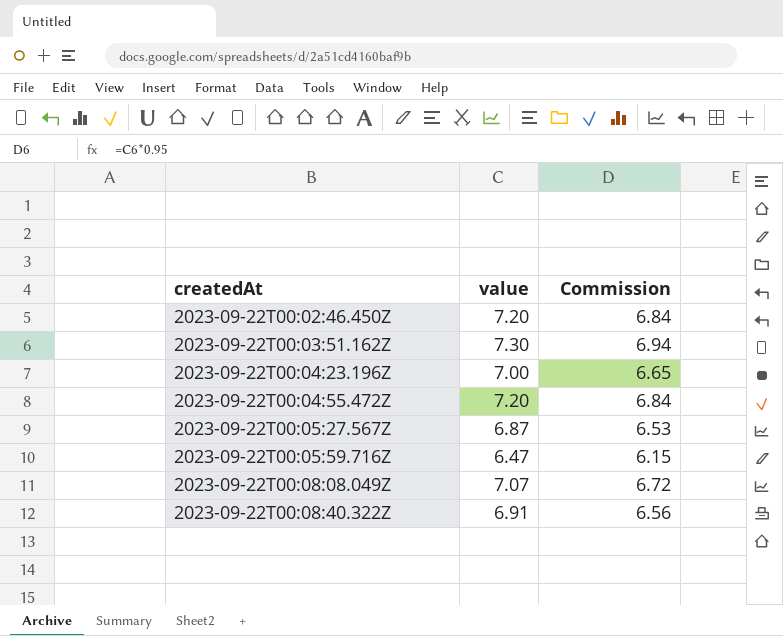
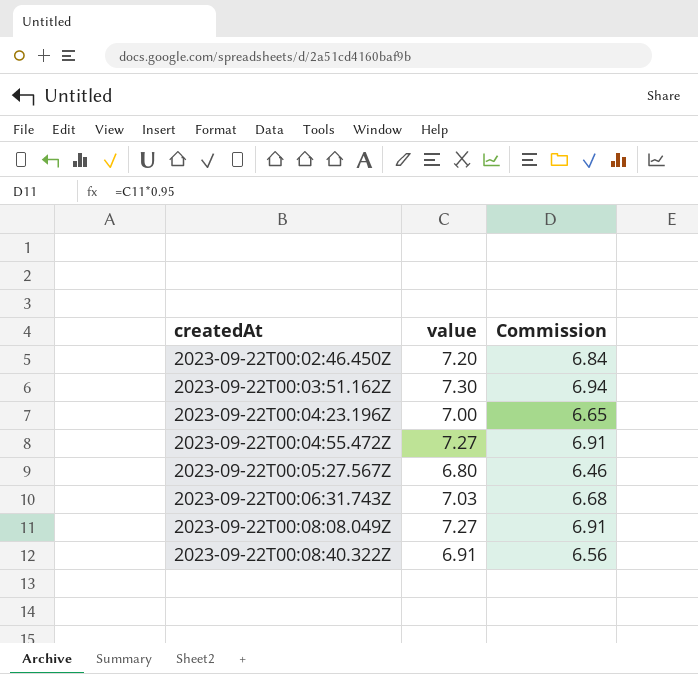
row 2023-09-22T00:05:59.716Z: 6.47 | 6.15 -> none
2023-09-22T00:04:55.472Z | value: 7.20 -> 7.27
2023-09-22T00:04:55.472Z | Commission: 6.84 -> 6.91
2023-09-22T00:05:27.567Z | value: 6.87 -> 6.80
2023-09-22T00:05:27.567Z | Commission: 6.53 -> 6.46
row 2023-09-22T00:06:31.743Z: none -> 7.03 | 6.68
2023-09-22T00:08:08.049Z | value: 7.07 -> 7.27
2023-09-22T00:08:08.049Z | Commission: 6.72 -> 6.91

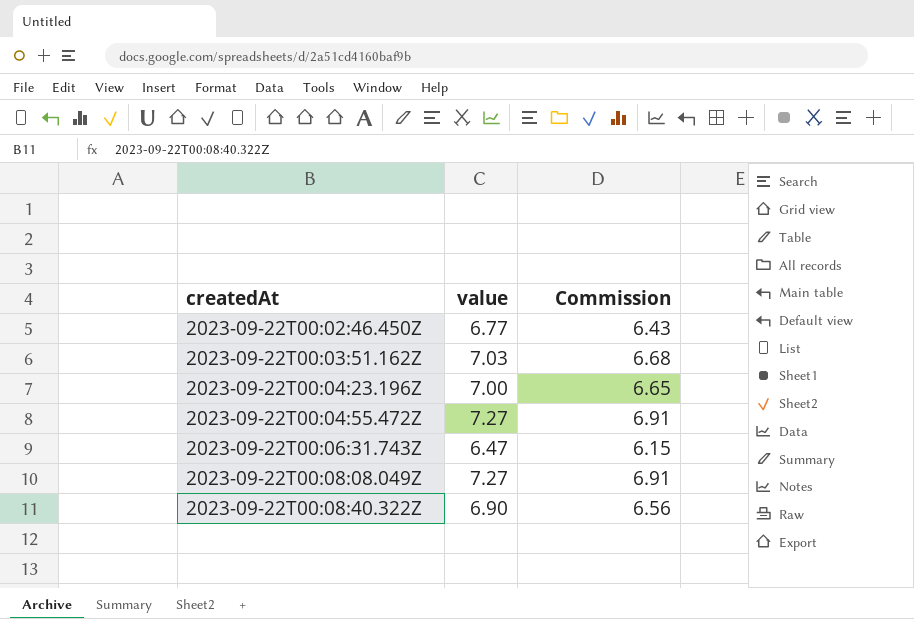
row 2023-09-22T00:05:27.567Z: 6.80 | 6.46 -> none
2023-09-22T00:02:46.450Z | value: 7.20 -> 6.77
2023-09-22T00:02:46.450Z | Commission: 6.84 -> 6.43
2023-09-22T00:03:51.162Z | value: 7.30 -> 7.03
2023-09-22T00:03:51.162Z | Commission: 6.94 -> 6.68
2023-09-22T00:06:31.743Z | value: 7.03 -> 6.47
2023-09-22T00:06:31.743Z | Commission: 6.68 -> 6.15
2023-09-22T00:08:40.322Z | value: 6.91 -> 6.90

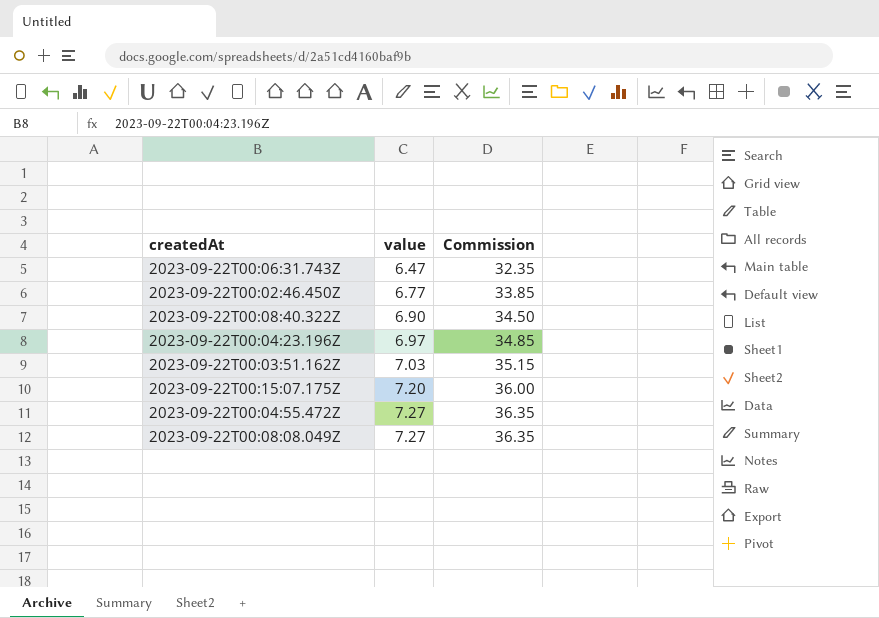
row order: createdAt ascending -> value ascending
column Commission | formula: [value] * 0.95 -> [value] * 5
2023-09-22T00:04:23.196Z | value: 7.00 -> 6.97
row 2023-09-22T00:15:07.175Z: none -> 7.20 | 36.00

